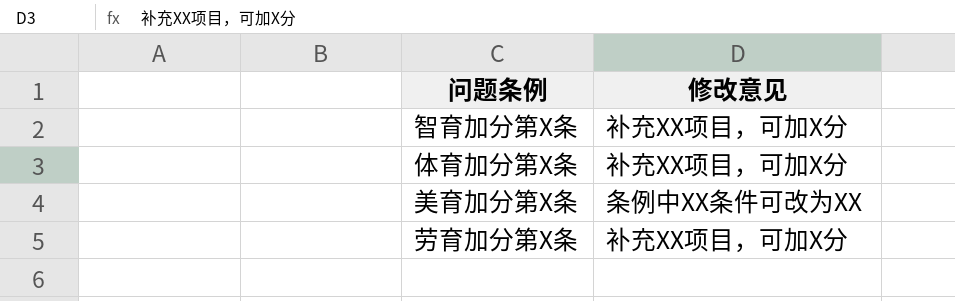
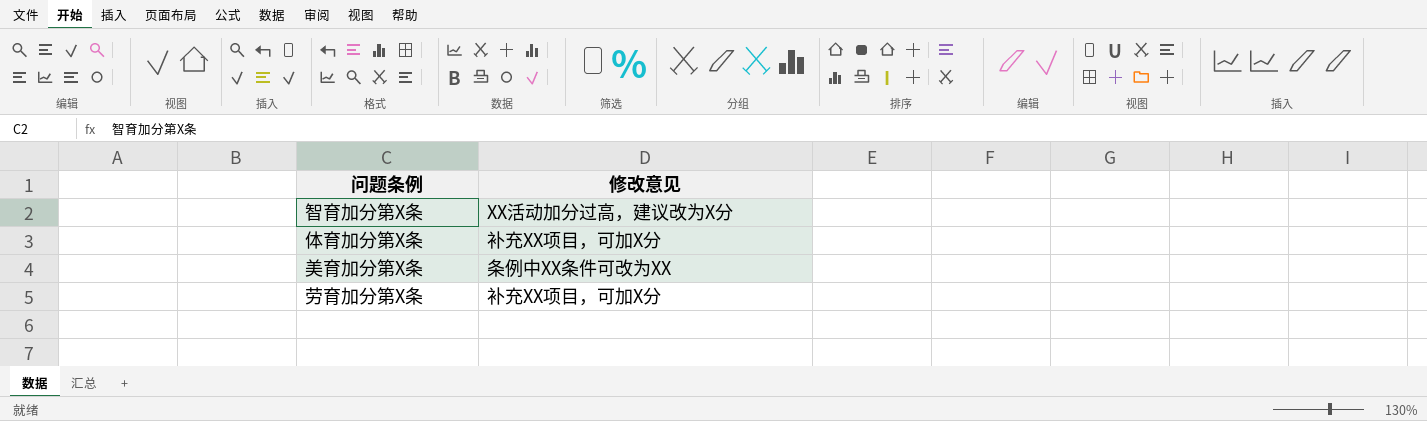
智育加分第X条 | 修改意见: 补充XX项目，可加X分 -> XX活动加分过高，建议改为X分

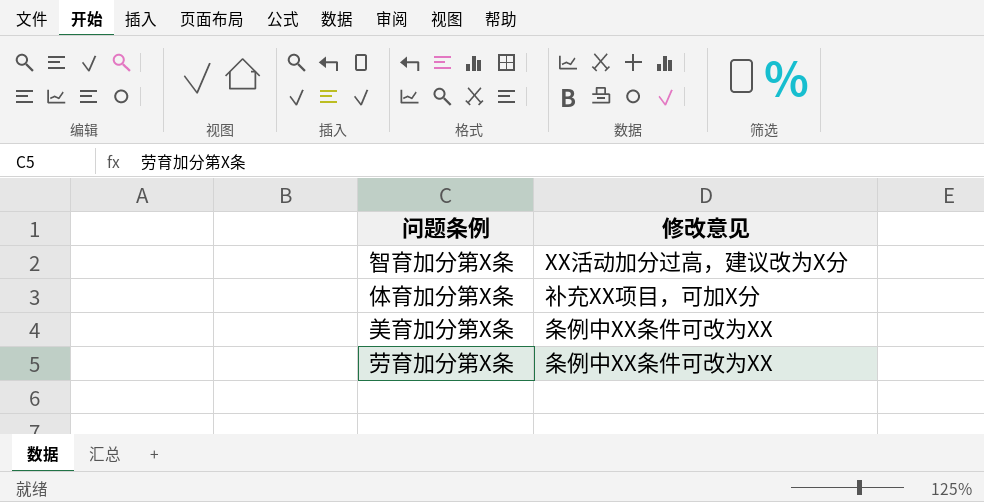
劳育加分第X条 | 修改意见: 补充XX项目，可加X分 -> 条例中XX条件可改为XX

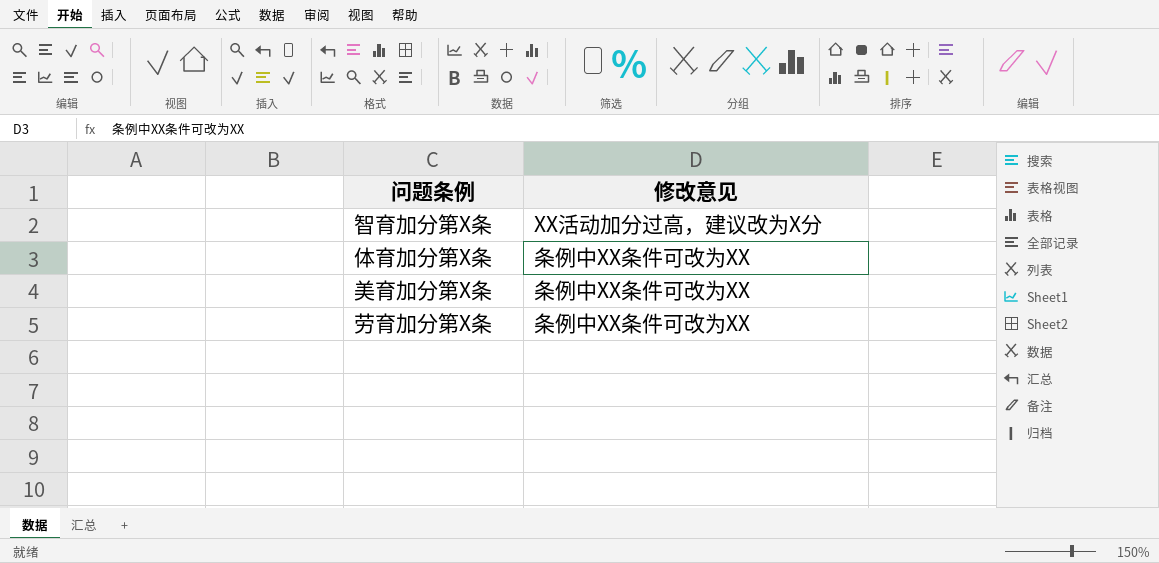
体育加分第X条 | 修改意见: 补充XX项目，可加X分 -> 条例中XX条件可改为XX

